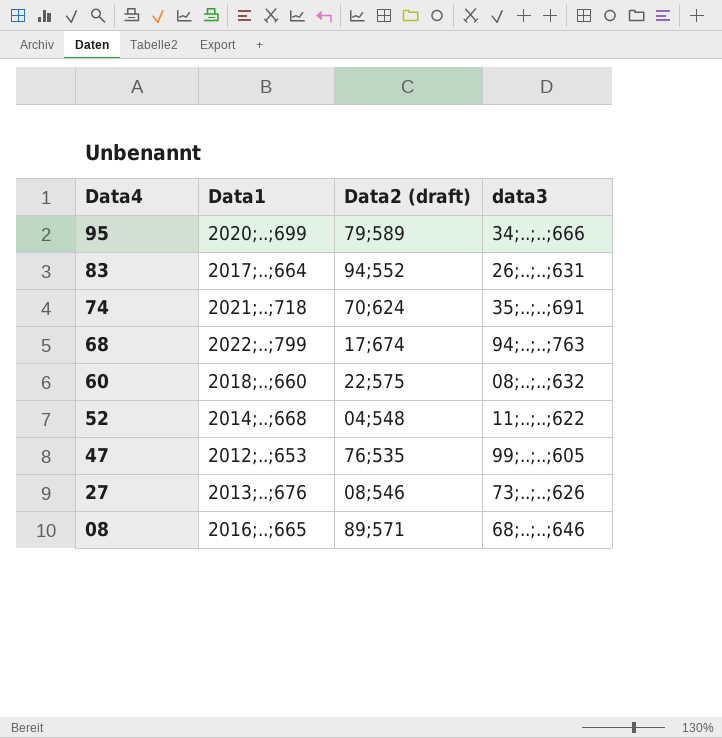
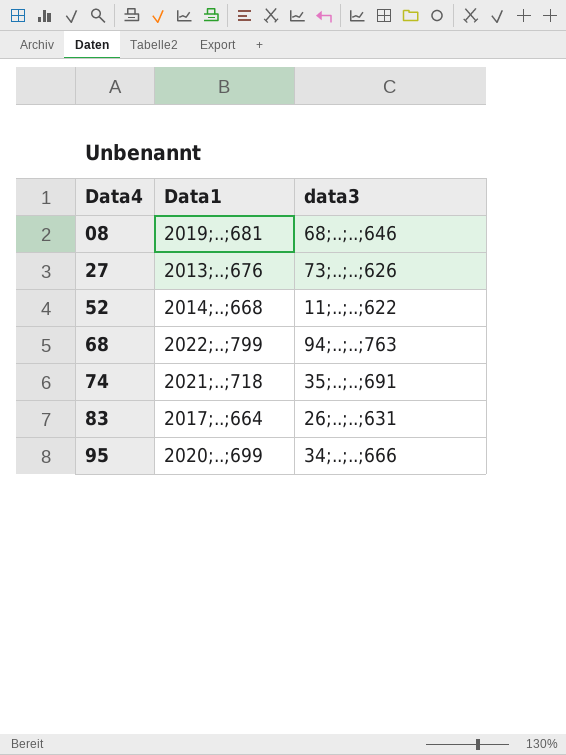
row order: Data4 descending -> Data4 ascending
column Data2 (draft) | position: 3 -> none
row 60: 2018;..;660 | 22;575 | 08;..;..;632 -> none
row 47: 2012;..;653 | 76;535 | 99;..;..;605 -> none
08 | Data1: 2016;..;665 -> 2019;..;681

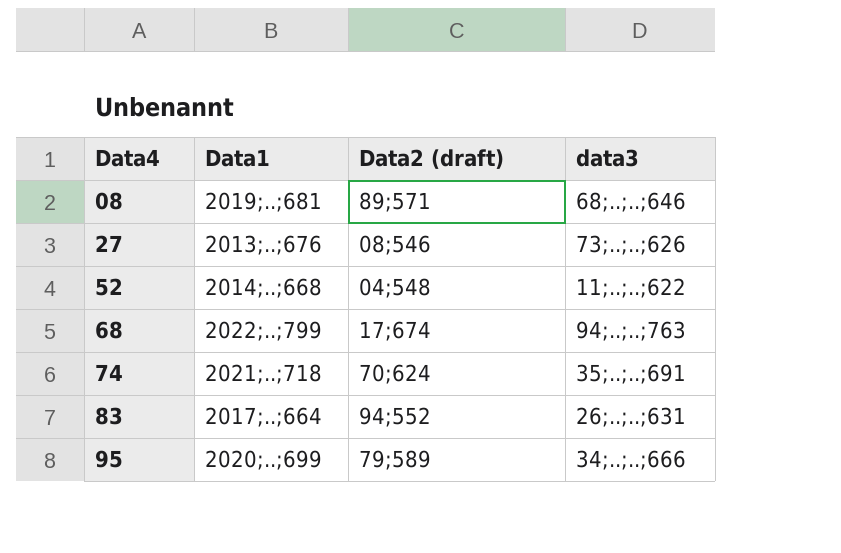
column Data2 (draft) | position: none -> 3

